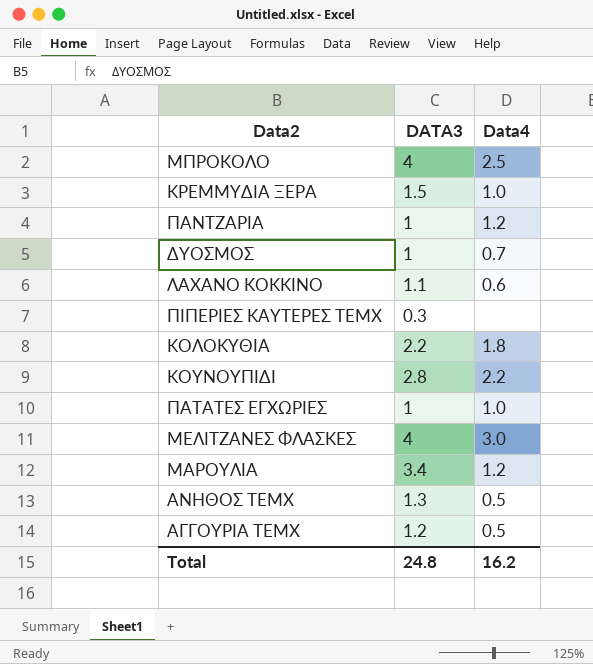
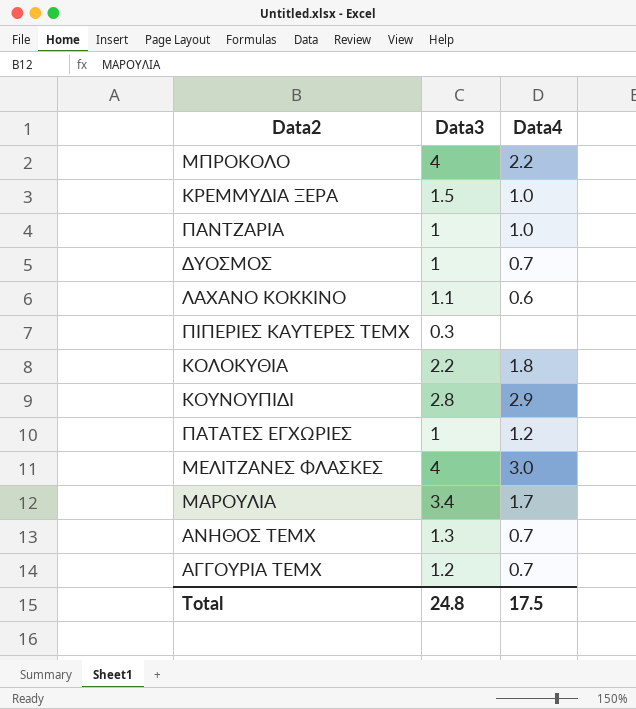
column name: DATA3 -> Data3
ΜΠΡΟΚΟΛΟ | Data4: 2.5 -> 2.2
ΠΑΝΤΖΑΡΙΑ | Data4: 1.2 -> 1.0
ΚΟΥΝΟΥΠΙΔΙ | Data4: 2.2 -> 2.9
ΠΑΤΑΤΕΣ ΕΓΧΩΡΙΕΣ | Data4: 1.0 -> 1.2
ΜΑΡΟΥΛΙΑ | Data4: 1.2 -> 1.7
ΑΝΗΘΟΣ ΤΕΜΧ | Data4: 0.5 -> 0.7
ΑΓΓΟΥΡΙΑ ΤΕΜΧ | Data4: 0.5 -> 0.7
Total | Data4: 16.2 -> 17.5

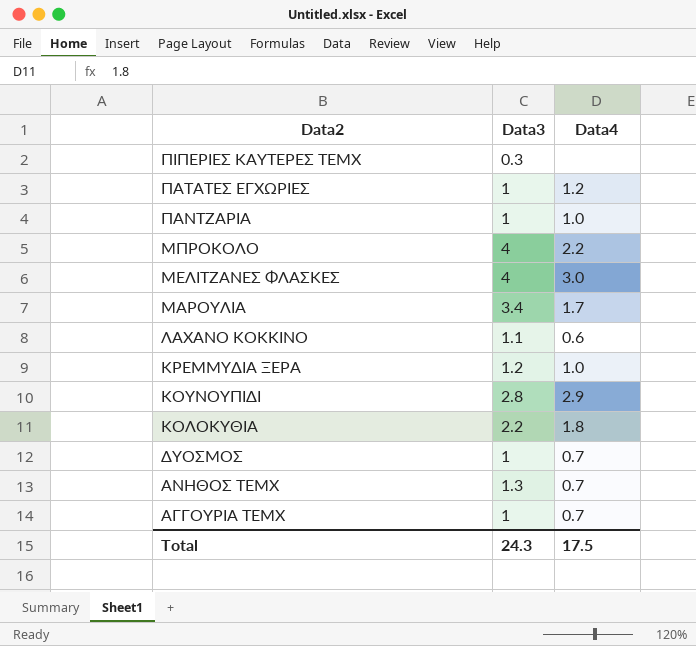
row order: none -> Data2 descending
ΚΡΕΜΜΥΔΙΑ ΞΕΡΑ | Data3: 1.5 -> 1.2
ΑΓΓΟΥΡΙΑ ΤΕΜΧ | Data3: 1.2 -> 1
Total | Data3: 24.8 -> 24.3

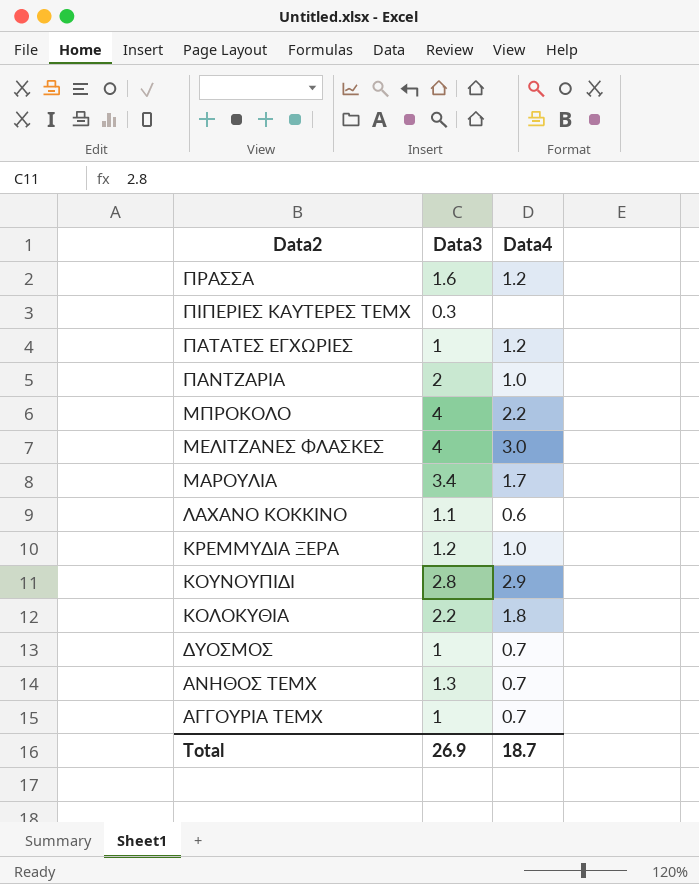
row ΠΡΑΣΣΑ: none -> 1.6 | 1.2
ΠΑΝΤΖΑΡΙΑ | Data3: 1 -> 2
Total | Data3: 24.3 -> 26.9
Total | Data4: 17.5 -> 18.7

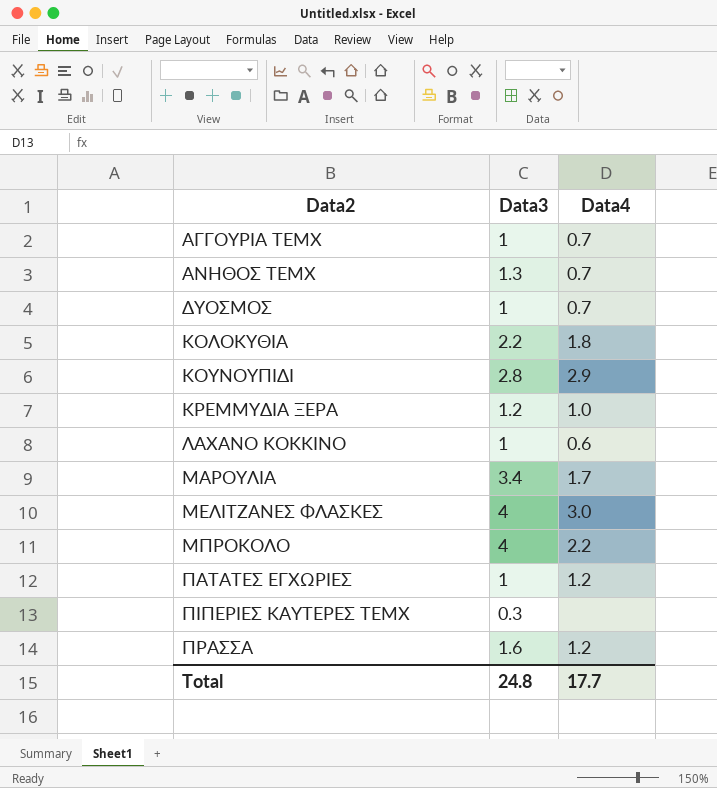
row order: Data2 descending -> Data2 ascending
row ΠΑΝΤΖΑΡΙΑ: 2 | 1.0 -> none
ΛΑΧΑΝΟ ΚΟΚΚΙΝΟ | Data3: 1.1 -> 1
Total | Data3: 26.9 -> 24.8
Total | Data4: 18.7 -> 17.7

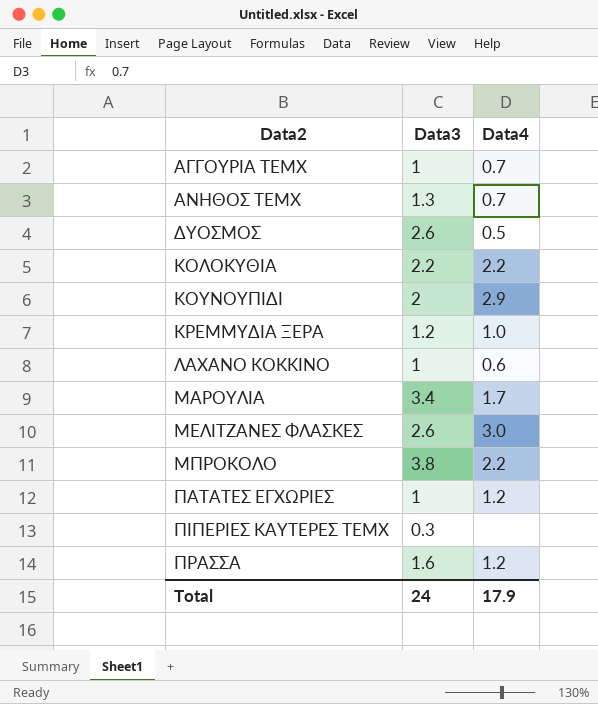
ΔΥΟΣΜΟΣ | Data3: 1 -> 2.6
ΔΥΟΣΜΟΣ | Data4: 0.7 -> 0.5
ΚΟΛΟΚΥΘΙΑ | Data4: 1.8 -> 2.2
ΚΟΥΝΟΥΠΙΔΙ | Data3: 2.8 -> 2
ΜΕΛΙΤΖΑΝΕΣ ΦΛΑΣΚΕΣ | Data3: 4 -> 2.6
ΜΠΡΟΚΟΛΟ | Data3: 4 -> 3.8
Total | Data3: 24.8 -> 24
Total | Data4: 17.7 -> 17.9

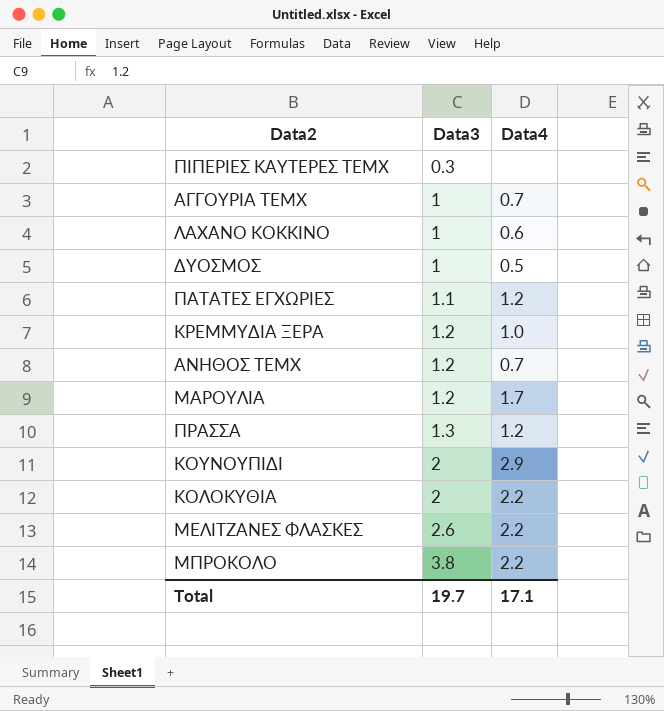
row order: Data2 ascending -> Data3 ascending
ΔΥΟΣΜΟΣ | Data3: 2.6 -> 1
ΠΑΤΑΤΕΣ ΕΓΧΩΡΙΕΣ | Data3: 1 -> 1.1
ΑΝΗΘΟΣ ΤΕΜΧ | Data3: 1.3 -> 1.2
ΜΑΡΟΥΛΙΑ | Data3: 3.4 -> 1.2
ΠΡΑΣΣΑ | Data3: 1.6 -> 1.3
ΚΟΛΟΚΥΘΙΑ | Data3: 2.2 -> 2
ΜΕΛΙΤΖΑΝΕΣ ΦΛΑΣΚΕΣ | Data4: 3.0 -> 2.2
Total | Data3: 24 -> 19.7
Total | Data4: 17.9 -> 17.1

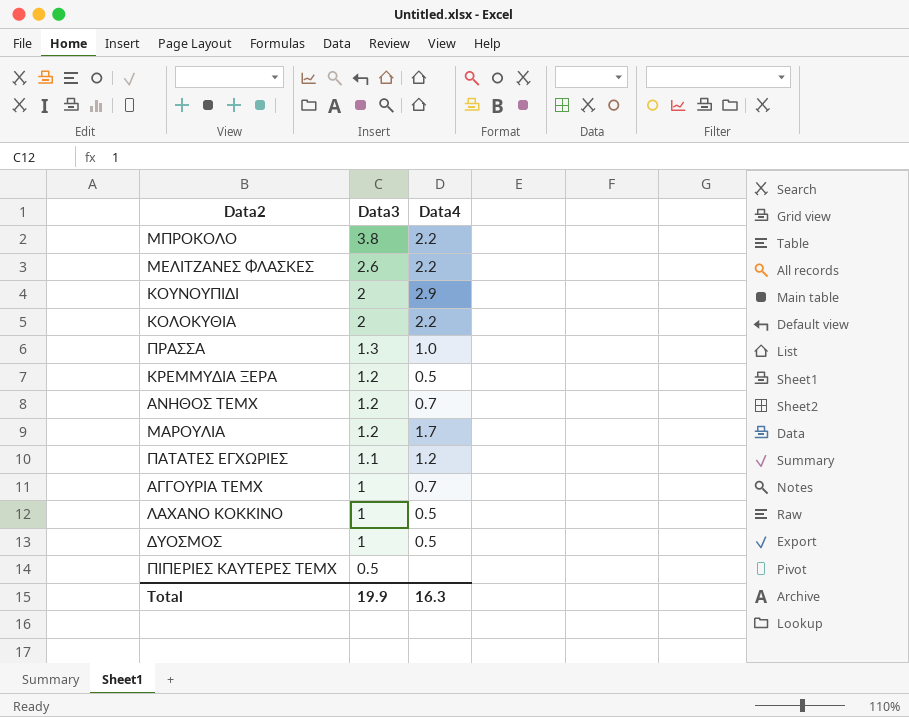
row order: Data3 ascending -> Data3 descending
ΠΡΑΣΣΑ | Data4: 1.2 -> 1.0
ΚΡΕΜΜΥΔΙΑ ΞΕΡΑ | Data4: 1.0 -> 0.5
ΛΑΧΑΝΟ ΚΟΚΚΙΝΟ | Data4: 0.6 -> 0.5
ΠΙΠΕΡΙΕΣ ΚΑΥΤΕΡΕΣ ΤΕΜΧ | Data3: 0.3 -> 0.5
Total | Data3: 19.7 -> 19.9
Total | Data4: 17.1 -> 16.3

